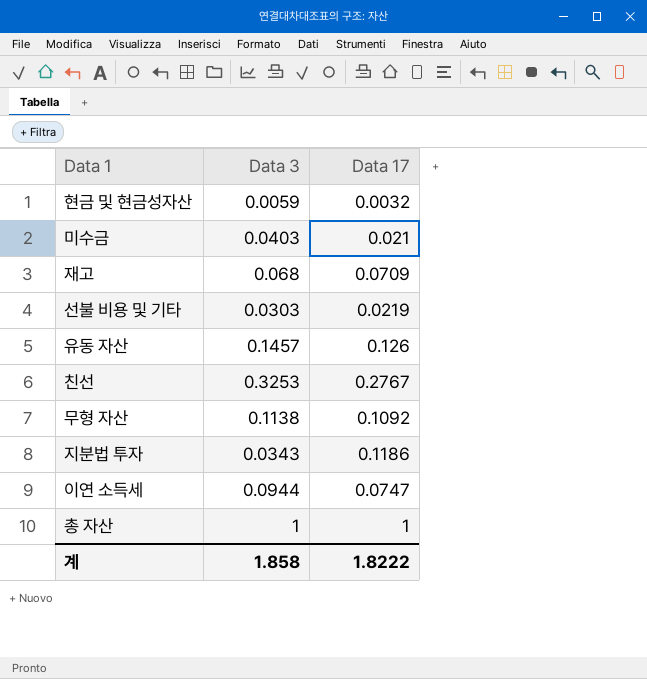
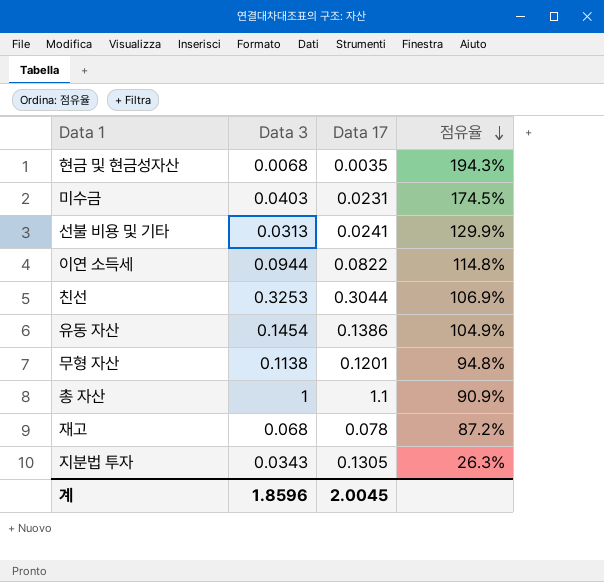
row order: none -> 점유율 descending
column 점유율 | formula: none -> [Data 3] / [Data 17]
현금 및 현금성자산 | Data 3: 0.0059 -> 0.0068
현금 및 현금성자산 | Data 17: 0.0032 -> 0.0035
미수금 | Data 17: 0.021 -> 0.0231
선불 비용 및 기타 | Data 3: 0.0303 -> 0.0313
선불 비용 및 기타 | Data 17: 0.0219 -> 0.0241
이연 소득세 | Data 17: 0.0747 -> 0.0822
친선 | Data 17: 0.2767 -> 0.3044
유동 자산 | Data 3: 0.1457 -> 0.1454
유동 자산 | Data 17: 0.126 -> 0.1386
무형 자산 | Data 17: 0.1092 -> 0.1201
총 자산 | Data 17: 1 -> 1.1
재고 | Data 17: 0.0709 -> 0.078
지분법 투자 | Data 17: 0.1186 -> 0.1305
계 | Data 3: 1.858 -> 1.8596
계 | Data 17: 1.8222 -> 2.0045

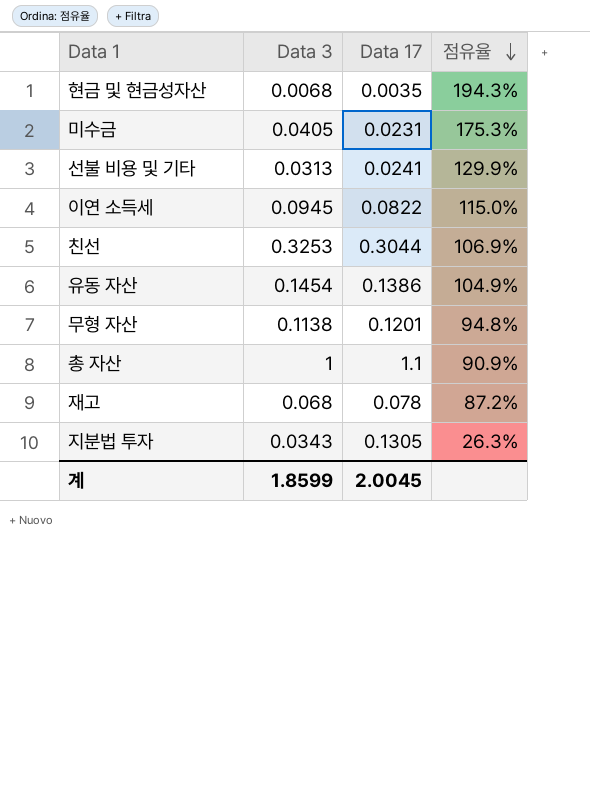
미수금 | Data 3: 0.0403 -> 0.0405
미수금 | 점유율: 174.5% -> 175.3%
이연 소득세 | Data 3: 0.0944 -> 0.0945
이연 소득세 | 점유율: 114.8% -> 115.0%
계 | Data 3: 1.8596 -> 1.8599

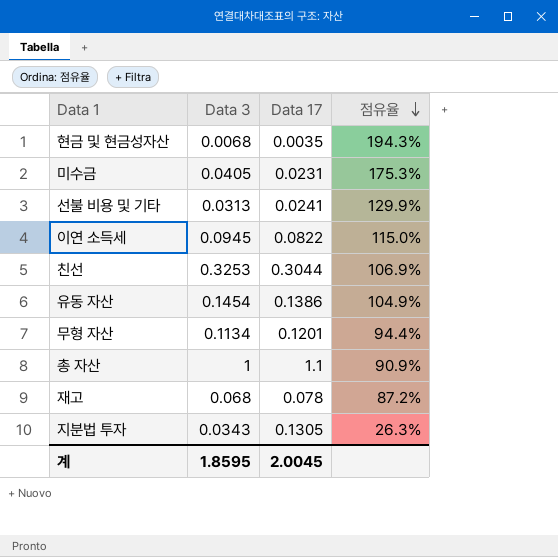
무형 자산 | Data 3: 0.1138 -> 0.1134
무형 자산 | 점유율: 94.8% -> 94.4%
계 | Data 3: 1.8599 -> 1.8595

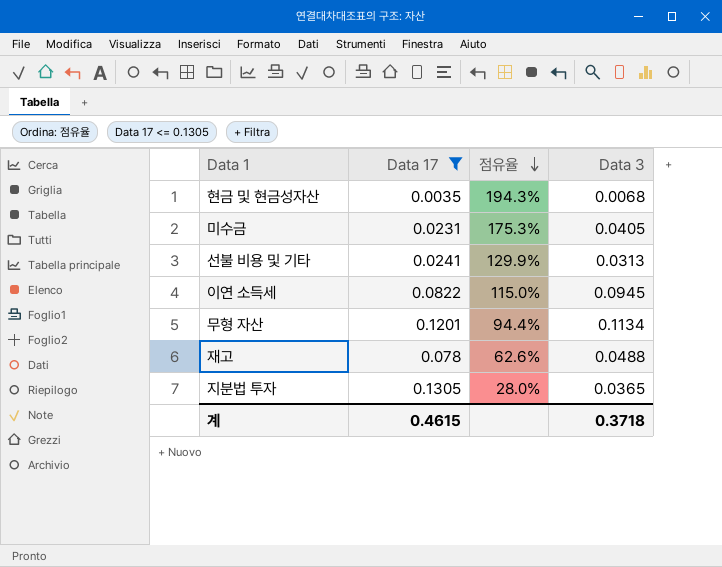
filter: none -> Data 17 <= 0.1305
column Data 3 | position: 2 -> 4
재고 | 점유율: 87.2% -> 62.6%
재고 | Data 3: 0.068 -> 0.0488
지분법 투자 | 점유율: 26.3% -> 28.0%
지분법 투자 | Data 3: 0.0343 -> 0.0365
계 | Data 17: 2.0045 -> 0.4615
계 | Data 3: 1.8595 -> 0.3718

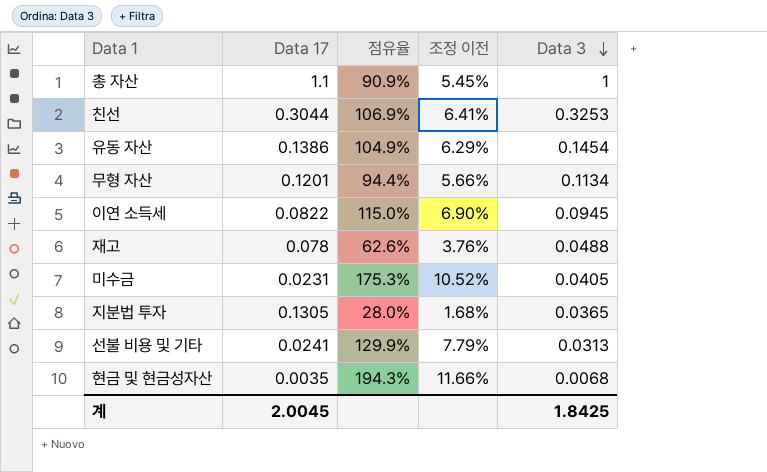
filter: Data 17 <= 0.1305 -> none
row order: 점유율 descending -> Data 3 descending
column 조정 이전 | formula: none -> [점유율] * 0.06
계 | Data 17: 0.4615 -> 2.0045
계 | Data 3: 0.3718 -> 1.8425

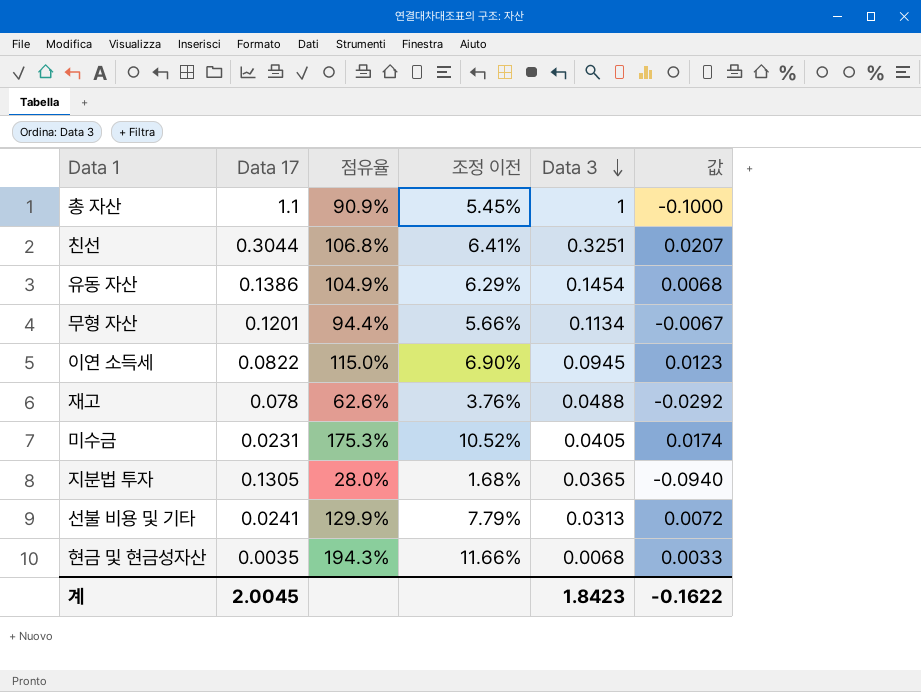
column 값 | formula: none -> [Data 3] - [Data 17]
친선 | 점유율: 106.9% -> 106.8%
친선 | Data 3: 0.3253 -> 0.3251
계 | Data 3: 1.8425 -> 1.8423

